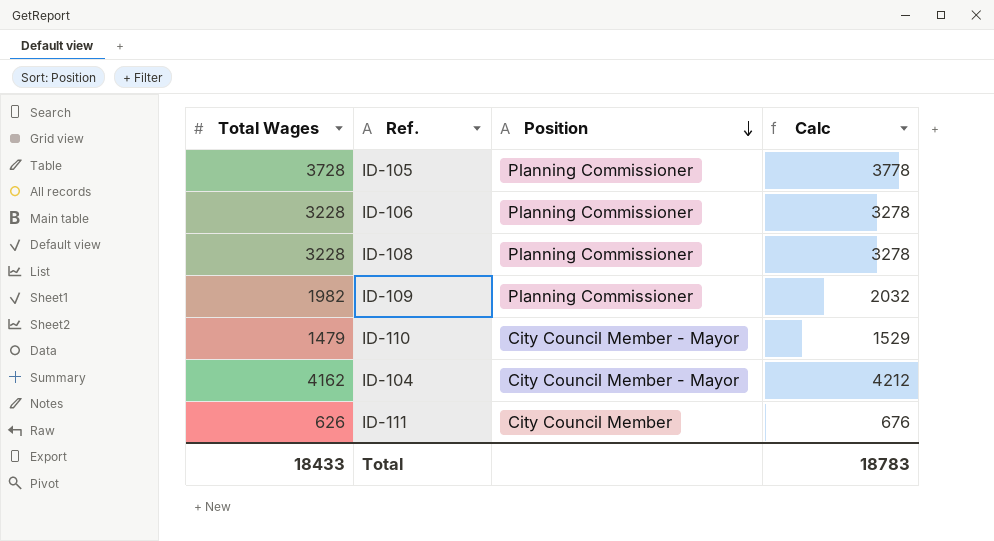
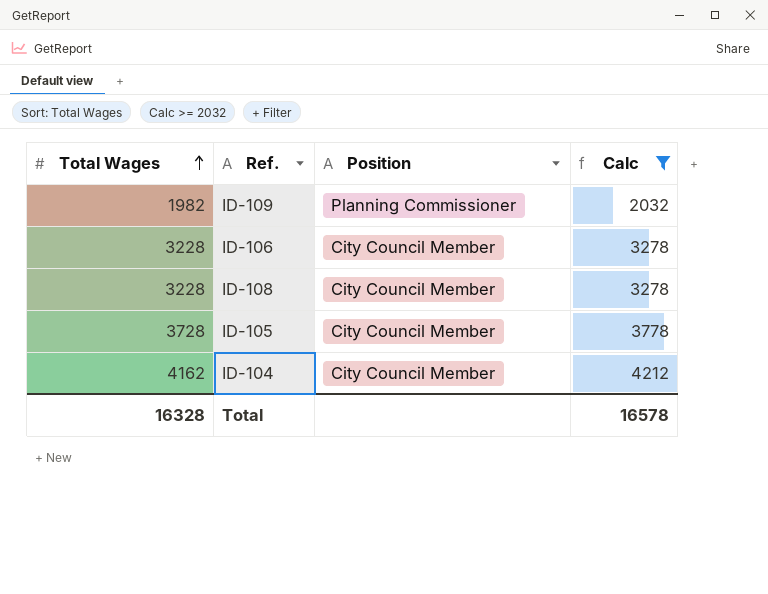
filter: none -> Calc >= 2032
row order: Position descending -> Total Wages ascending
ID-106 | Position: Planning Commissioner -> City Council Member
ID-108 | Position: Planning Commissioner -> City Council Member
ID-105 | Position: Planning Commissioner -> City Council Member
ID-104 | Position: City Council Member - Mayor -> City Council Member
Total | Total Wages: 18433 -> 16328
Total | Calc: 18783 -> 16578

